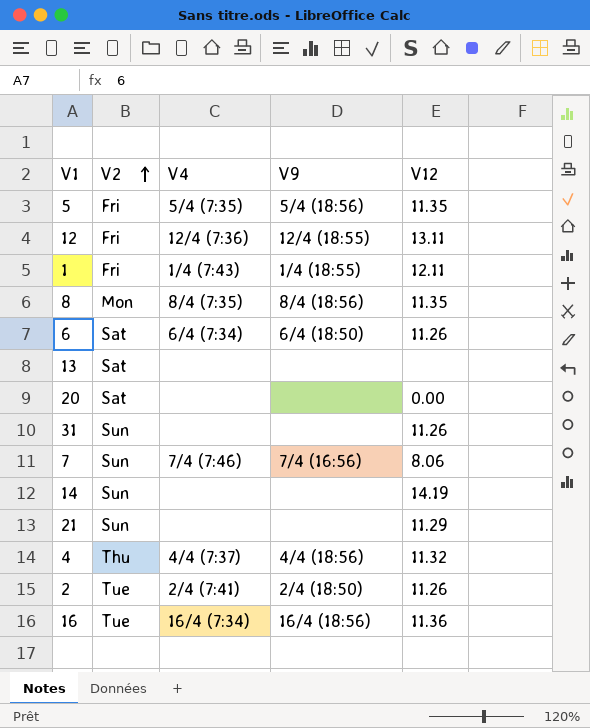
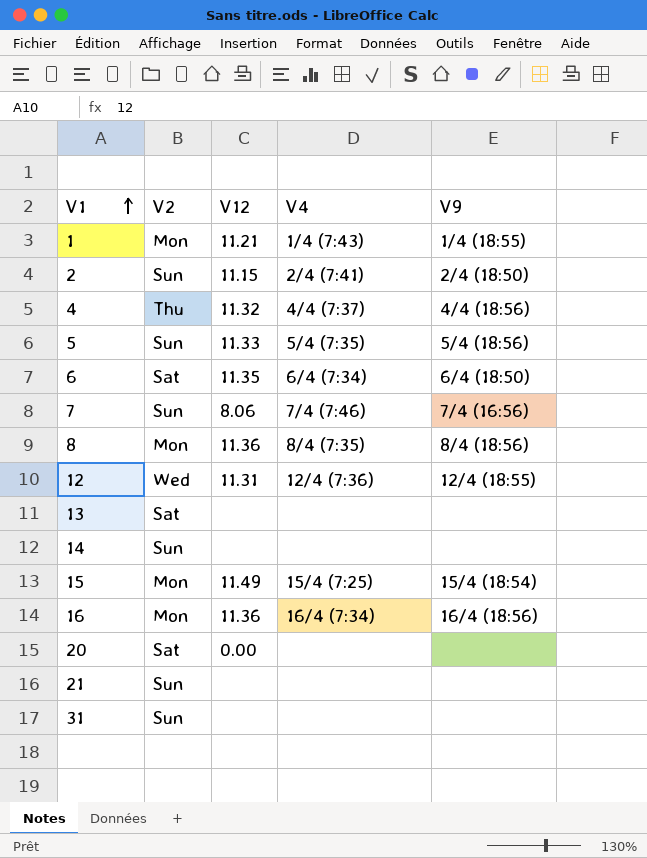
row order: V2 ascending -> V1 ascending
column V12 | position: 5 -> 3
1 | V2: Fri -> Mon
1 | V12: 12.11 -> 11.21
2 | V2: Tue -> Sun
2 | V12: 11.26 -> 11.15
5 | V2: Fri -> Sun
5 | V12: 11.35 -> 11.33
6 | V12: 11.26 -> 11.35
8 | V12: 11.35 -> 11.36
12 | V2: Fri -> Wed
12 | V12: 13.11 -> 11.31
14 | V12: 14.19 -> none
row 15: none -> Mon | 11.49 | 15/4 (7:25) | 15/4 (18:54)
16 | V2: Tue -> Mon
21 | V12: 11.29 -> none
31 | V12: 11.26 -> none

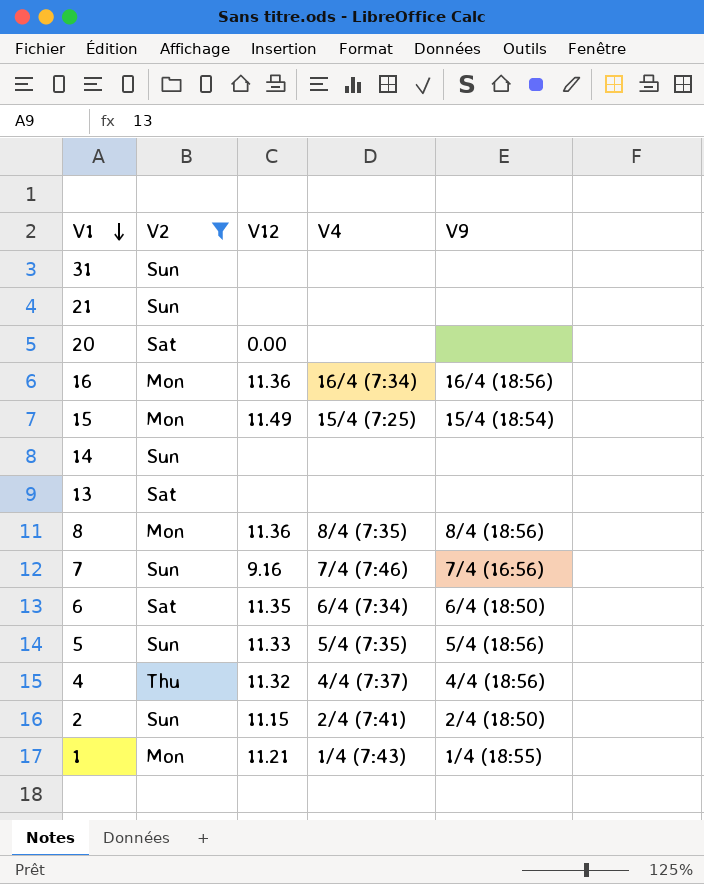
filter: none -> V2 != Wed
row order: V1 ascending -> V1 descending
7 | V12: 8.06 -> 9.16

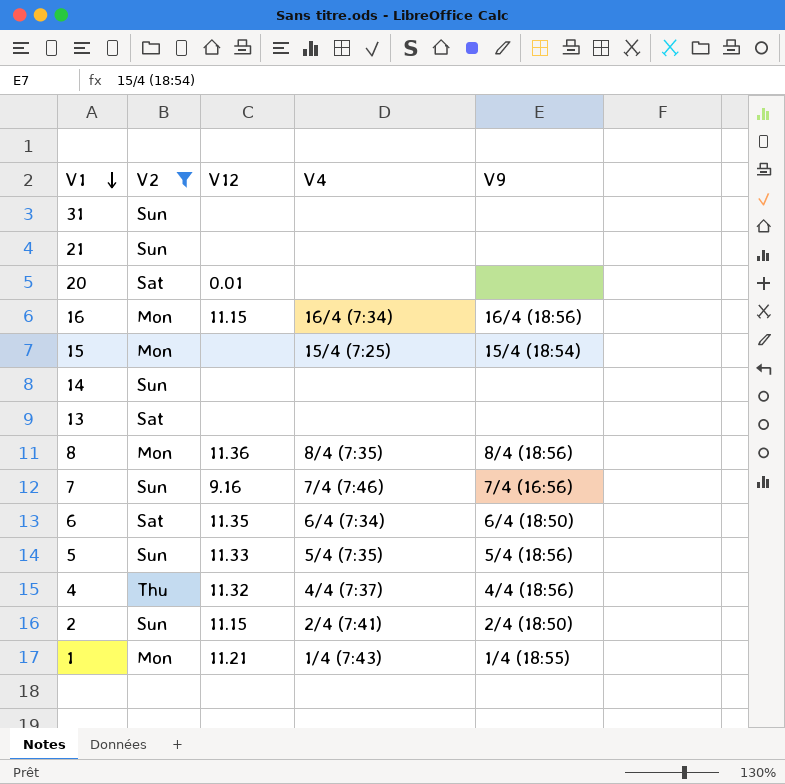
20 | V12: 0.00 -> 0.01
16 | V12: 11.36 -> 11.15
15 | V12: 11.49 -> none

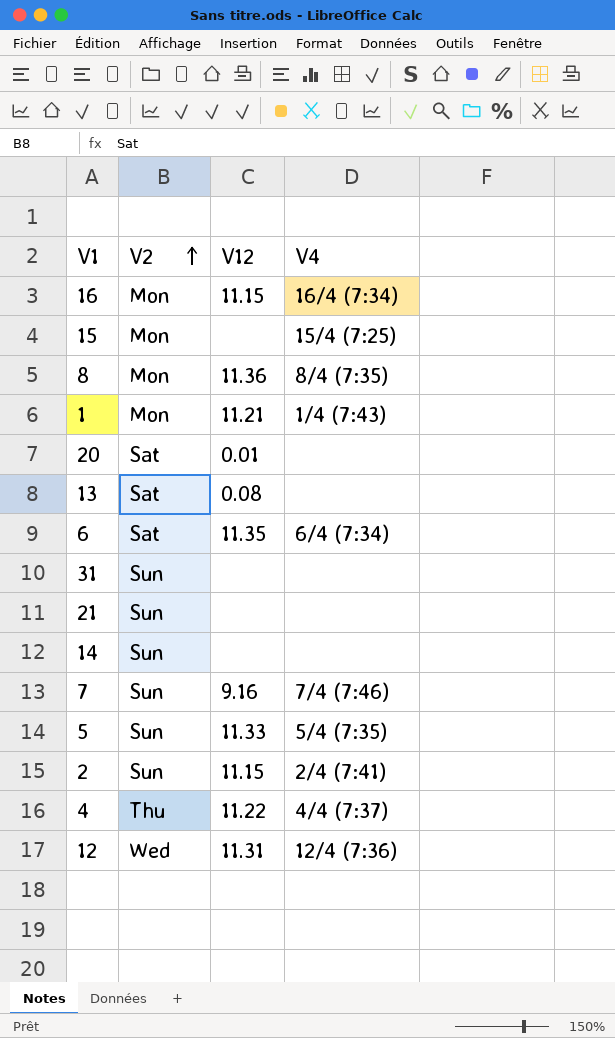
filter: V2 != Wed -> none
row order: V1 descending -> V2 ascending
column V9 | position: 5 -> none
13 | V12: none -> 0.08
4 | V12: 11.32 -> 11.22

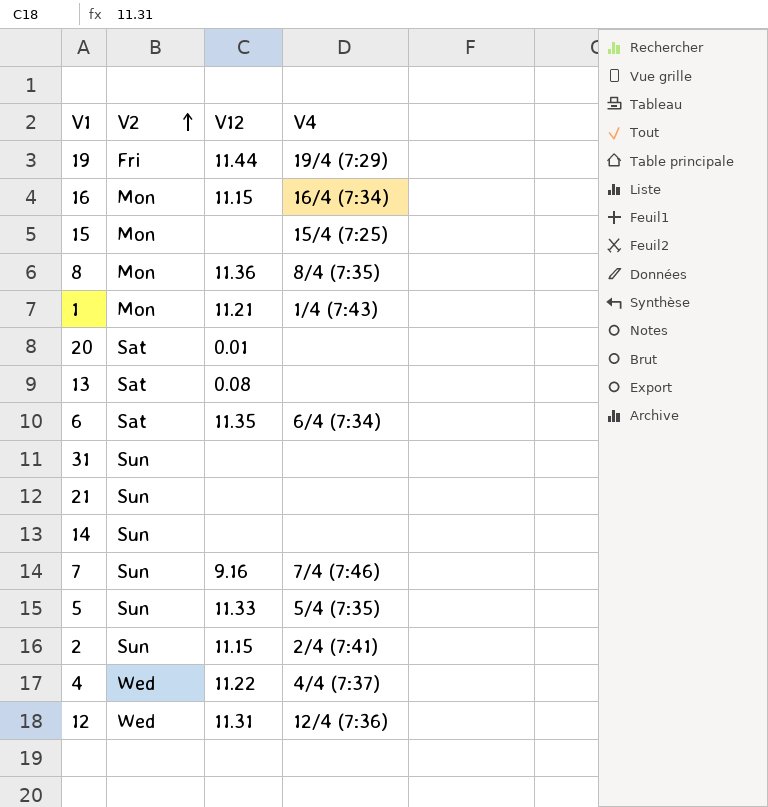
row 19: none -> Fri | 11.44 | 19/4 (7:29)
4 | V2: Thu -> Wed

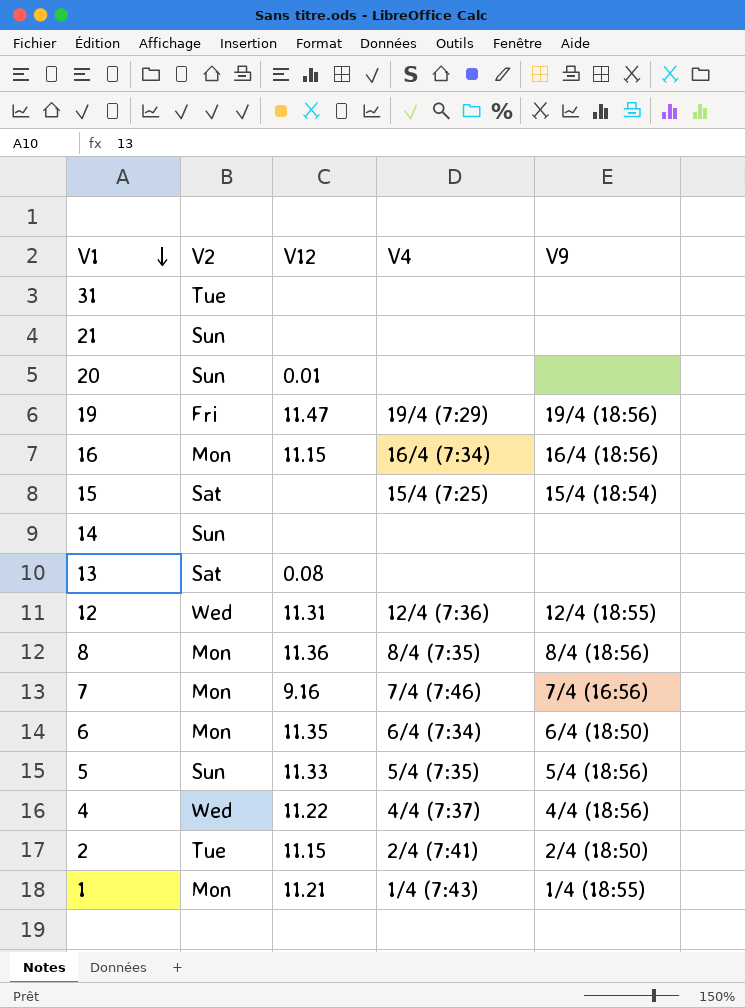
row order: V2 ascending -> V1 descending
column V9 | position: none -> 5
31 | V2: Sun -> Tue
20 | V2: Sat -> Sun
19 | V12: 11.44 -> 11.47
15 | V2: Mon -> Sat
7 | V2: Sun -> Mon
6 | V2: Sat -> Mon
2 | V2: Sun -> Tue

